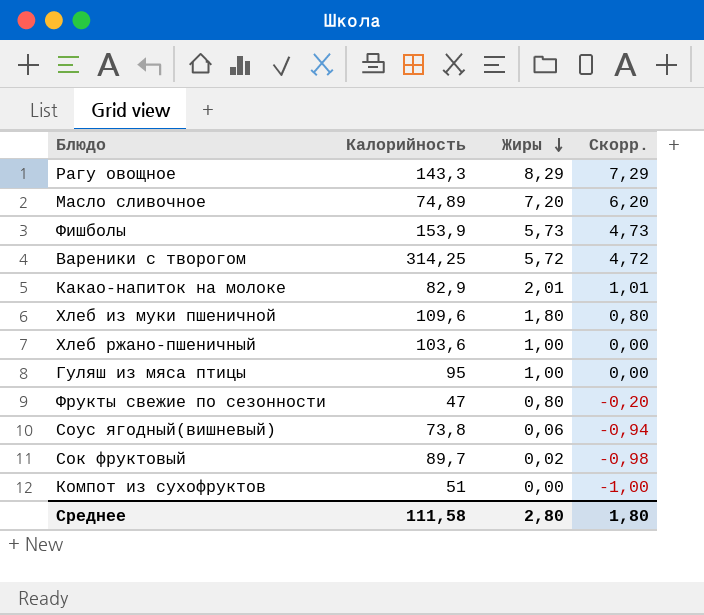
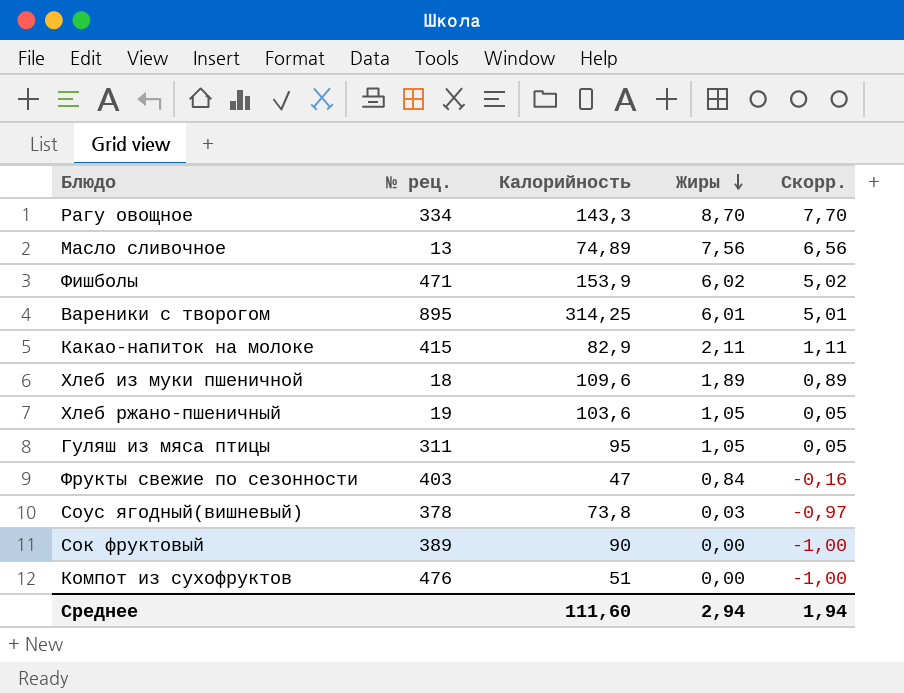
column № рец. | position: none -> 2
Рагу овощное | Жиры: 8,29 -> 8,70
Рагу овощное | Скорр.: 7,29 -> 7,70
Масло сливочное | Жиры: 7,20 -> 7,56
Масло сливочное | Скорр.: 6,20 -> 6,56
Фишболы | Жиры: 5,73 -> 6,02
Фишболы | Скорр.: 4,73 -> 5,02
Вареники с творогом | Жиры: 5,72 -> 6,01
Вареники с творогом | Скорр.: 4,72 -> 5,01
Какао-напиток на молоке | Жиры: 2,01 -> 2,11
Какао-напиток на молоке | Скорр.: 1,01 -> 1,11
Хлеб из муки пшеничной | Жиры: 1,80 -> 1,89
Хлеб из муки пшеничной | Скорр.: 0,80 -> 0,89
Хлеб ржано-пшеничный | Жиры: 1,00 -> 1,05
Хлеб ржано-пшеничный | Скорр.: 0,00 -> 0,05
Гуляш из мяса птицы | Жиры: 1,00 -> 1,05
Гуляш из мяса птицы | Скорр.: 0,00 -> 0,05
Фрукты свежие по сезонности | Жиры: 0,80 -> 0,84
Фрукты свежие по сезонности | Скорр.: -0,20 -> -0,16
Соус ягодный(вишневый) | Жиры: 0,06 -> 0,03
Соус ягодный(вишневый) | Скорр.: -0,94 -> -0,97
Сок фруктовый | Калорийность: 89,7 -> 90
Сок фруктовый | Жиры: 0,02 -> 0,00
Сок фруктовый | Скорр.: -0,98 -> -1,00
Среднее | Калорийность: 111,58 -> 111,60
Среднее | Жиры: 2,80 -> 2,94
Среднее | Скорр.: 1,80 -> 1,94

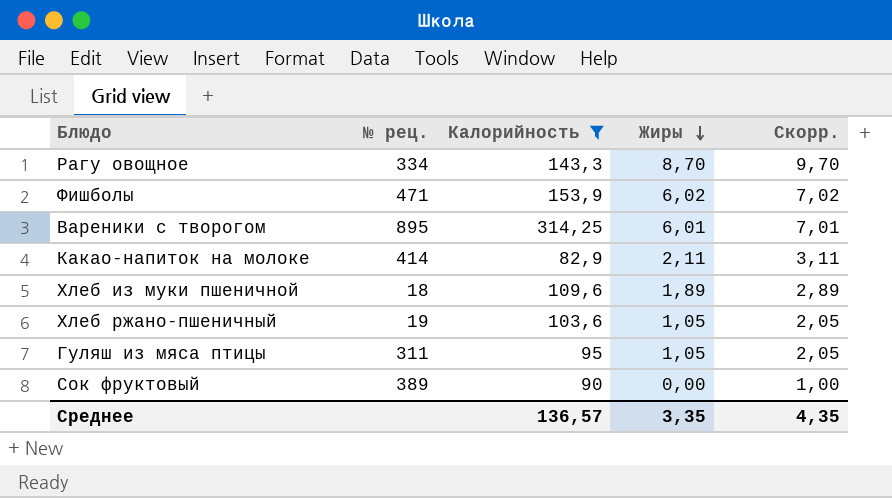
filter: none -> Калорийность >= 82,9
column Скорр. | formula: [Жиры] - 1 -> [Жиры] + 1
Какао-напиток на молоке | № рец.: 415 -> 414
Среднее | Калорийность: 111,60 -> 136,57
Среднее | Жиры: 2,94 -> 3,35
Среднее | Скорр.: 1,94 -> 4,35

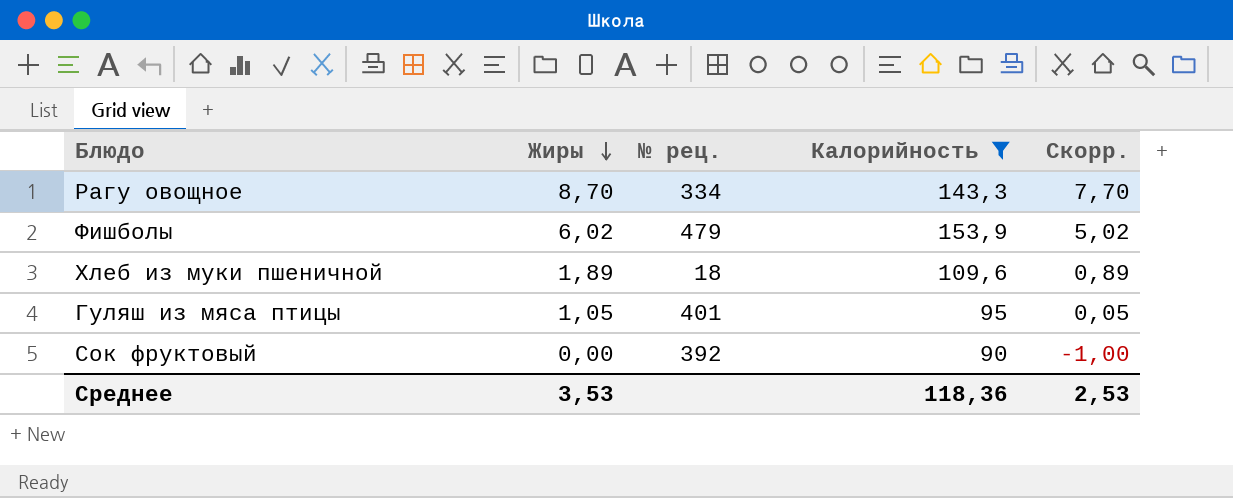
column Жиры | position: 4 -> 2
column Скорр. | formula: [Жиры] + 1 -> [Жиры] - 1
row Вареники с творогом: 895 | 314,25 | 6,01 | 7,01 -> none
row Какао-напиток на молоке: 414 | 82,9 | 2,11 | 3,11 -> none
row Хлеб ржано-пшеничный: 19 | 103,6 | 1,05 | 2,05 -> none
Фишболы | № рец.: 471 -> 479
Гуляш из мяса птицы | № рец.: 311 -> 401
Сок фруктовый | № рец.: 389 -> 392
Среднее | Жиры: 3,35 -> 3,53
Среднее | Калорийность: 136,57 -> 118,36
Среднее | Скорр.: 4,35 -> 2,53

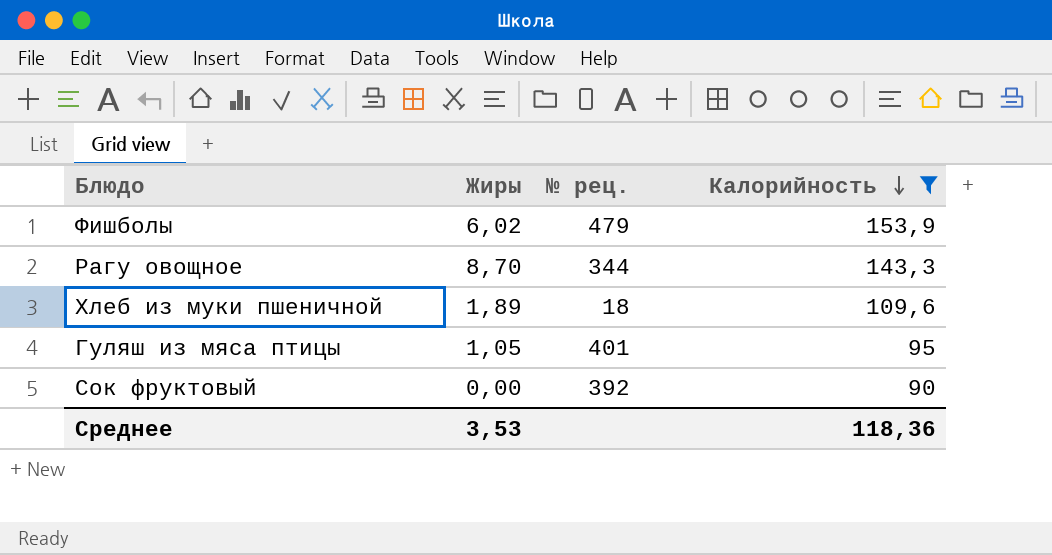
row order: Жиры descending -> Калорийность descending
column Скорр. | formula: [Жиры] - 1 -> none
Рагу овощное | № рец.: 334 -> 344

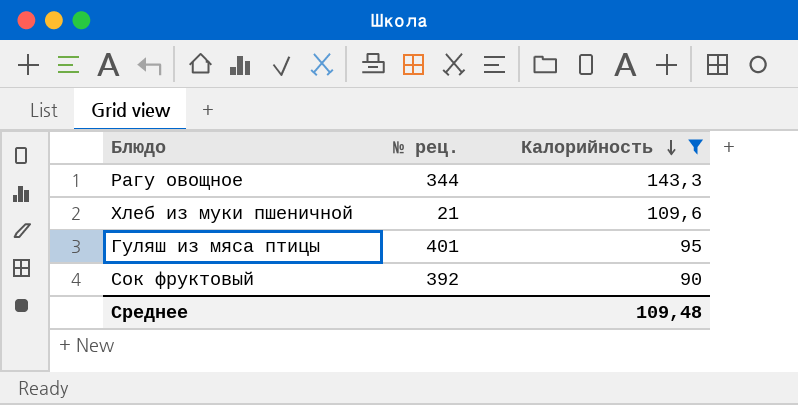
column Жиры | position: 2 -> none
row Фишболы: 6,02 | 479 | 153,9 -> none
Хлеб из муки пшеничной | № рец.: 18 -> 21
Среднее | Калорийность: 118,36 -> 109,48

